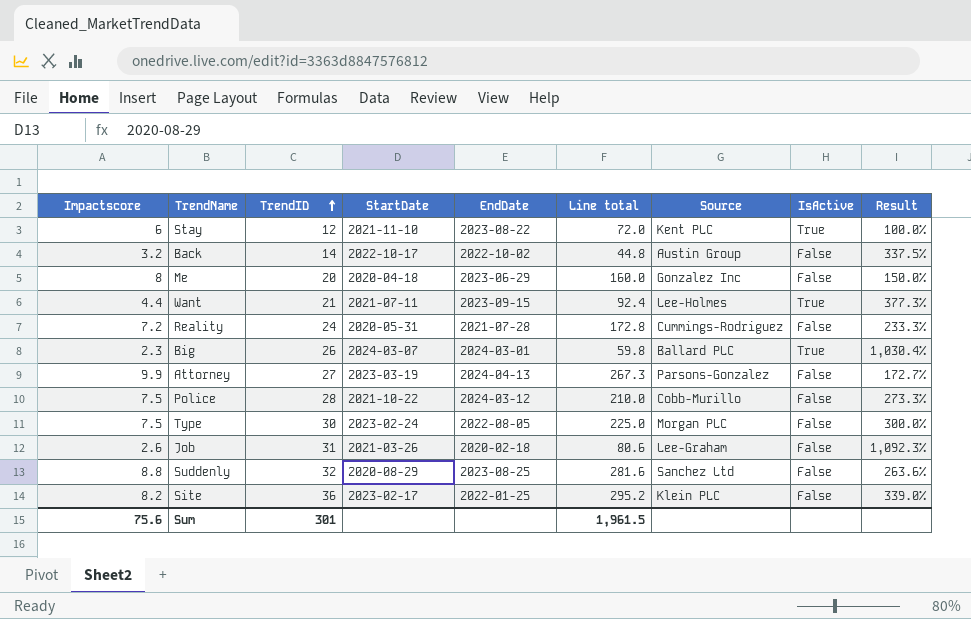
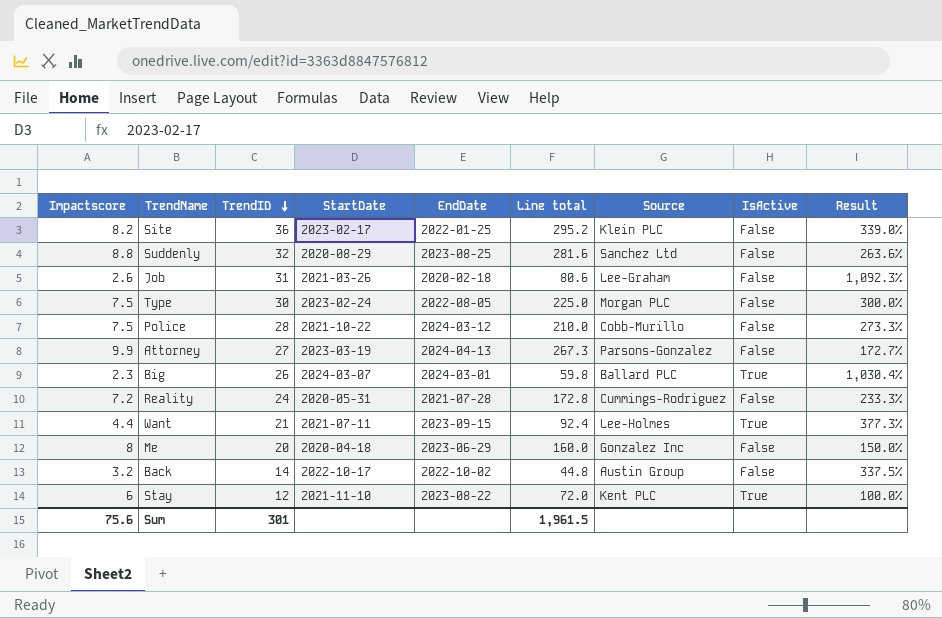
row order: TrendID ascending -> TrendID descending

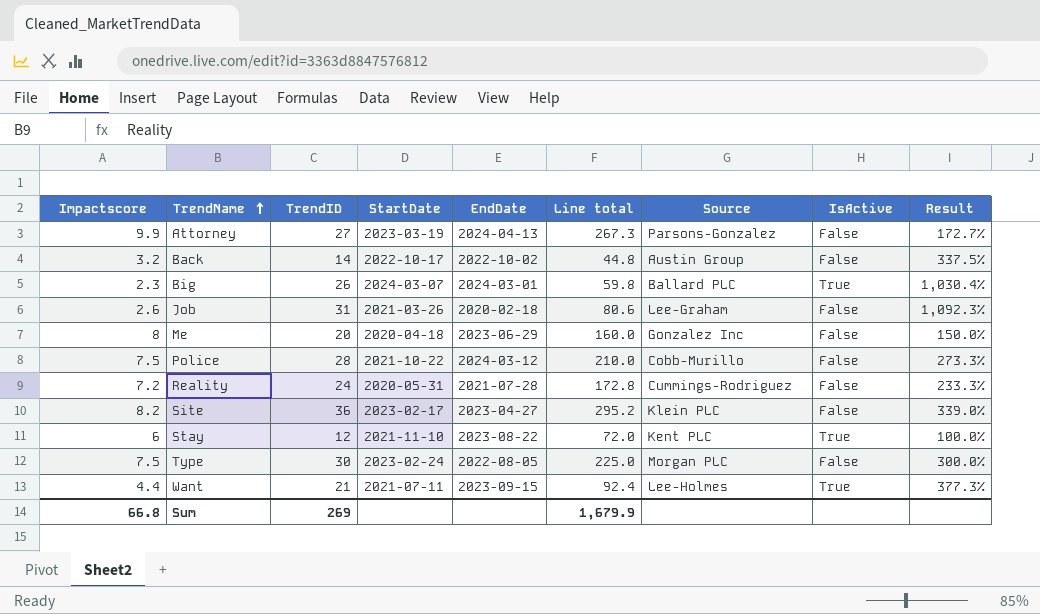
row order: TrendID descending -> TrendName ascending
row Suddenly: 8.8 | 32 | 2020-08-29 | 2023-08-25 | 281.6 | Sanchez Ltd | False | 263.6% -> none
Site | EndDate: 2022-01-25 -> 2023-04-27
Sum | Impactscore: 75.6 -> 66.8
Sum | TrendID: 301 -> 269
Sum | Line total: 1,961.5 -> 1,679.9

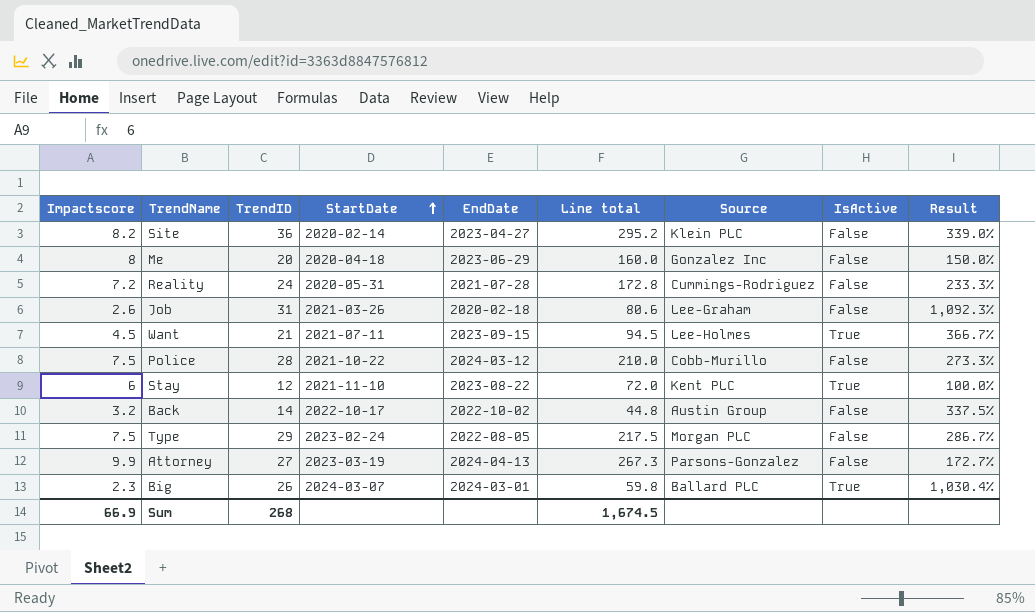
row order: TrendName ascending -> StartDate ascending
Site | StartDate: 2023-02-17 -> 2020-02-14
Want | Impactscore: 4.4 -> 4.5
Want | Line total: 92.4 -> 94.5
Want | Result: 377.3% -> 366.7%
Type | TrendID: 30 -> 29
Type | Line total: 225.0 -> 217.5
Type | Result: 300.0% -> 286.7%
Sum | Impactscore: 66.8 -> 66.9
Sum | TrendID: 269 -> 268
Sum | Line total: 1,679.9 -> 1,674.5

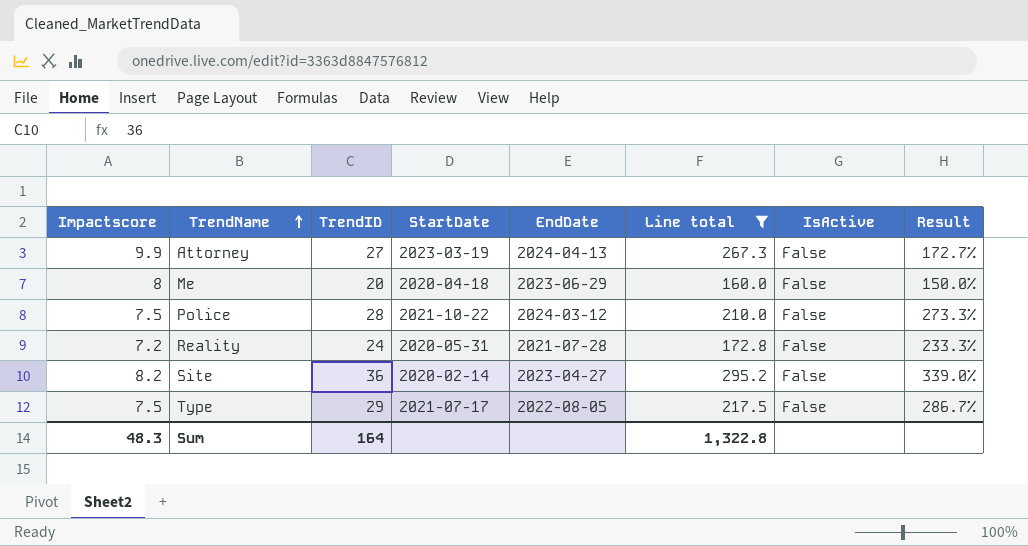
filter: none -> Line total >= 160.0
row order: StartDate ascending -> TrendName ascending
column Source | position: 7 -> none
Type | StartDate: 2023-02-24 -> 2021-07-17
Sum | Impactscore: 66.9 -> 48.3
Sum | TrendID: 268 -> 164
Sum | Line total: 1,674.5 -> 1,322.8

